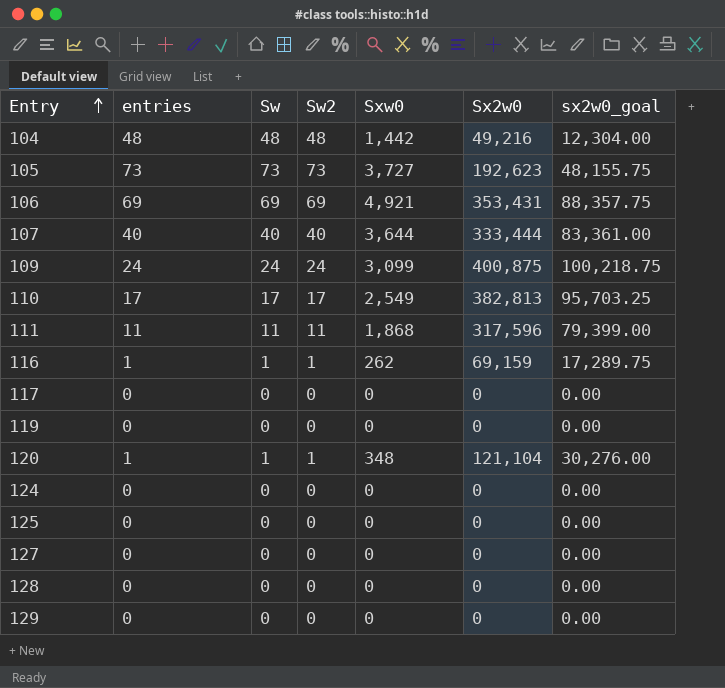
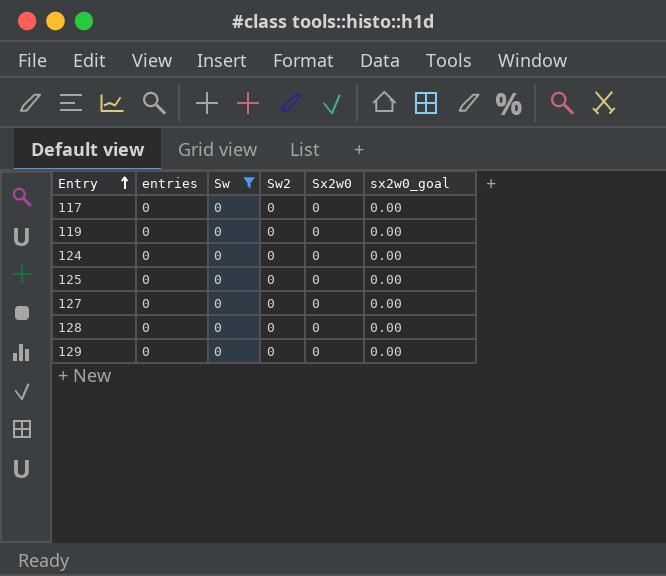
filter: none -> Sw = 0
column Sxw0 | position: 5 -> none

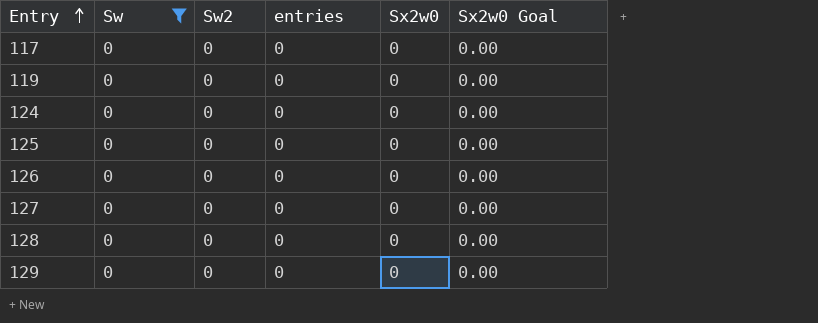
column entries | position: 2 -> 4
column name: sx2w0_goal -> Sx2w0 Goal
row 126: none -> 0 | 0 | 0 | 0 | 0.00

